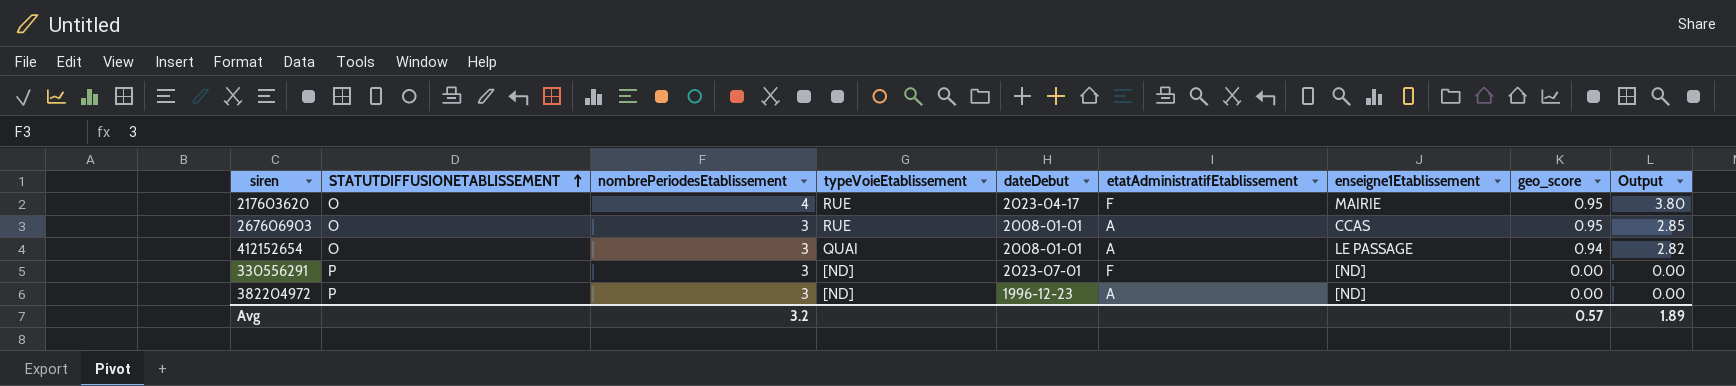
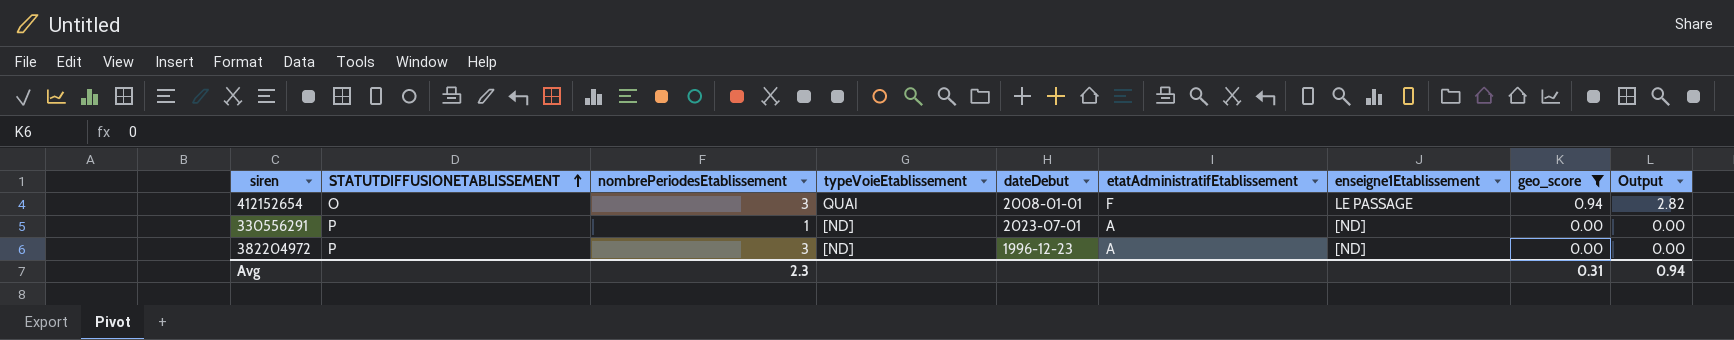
filter: none -> geo_score != 0.95
412152654 | etatAdministratifEtablissement: A -> F
330556291 | nombrePeriodesEtablissement: 3 -> 1
330556291 | etatAdministratifEtablissement: F -> A
Avg | nombrePeriodesEtablissement: 3.2 -> 2.3
Avg | geo_score: 0.57 -> 0.31
Avg | Output: 1.89 -> 0.94

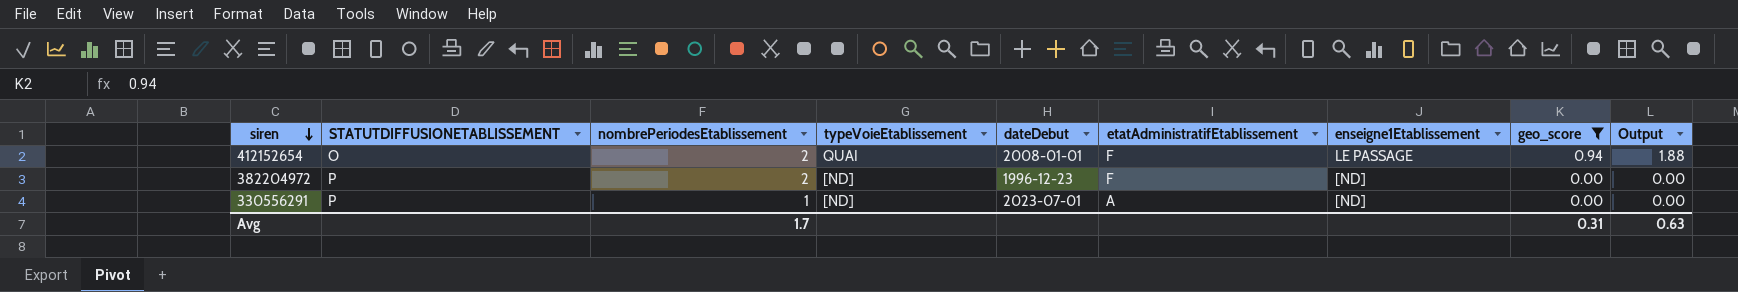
row order: STATUTDIFFUSIONETABLISSEMENT ascending -> siren descending
412152654 | nombrePeriodesEtablissement: 3 -> 2
412152654 | Output: 2.82 -> 1.88
382204972 | nombrePeriodesEtablissement: 3 -> 2
382204972 | etatAdministratifEtablissement: A -> F
Avg | nombrePeriodesEtablissement: 2.3 -> 1.7
Avg | Output: 0.94 -> 0.63

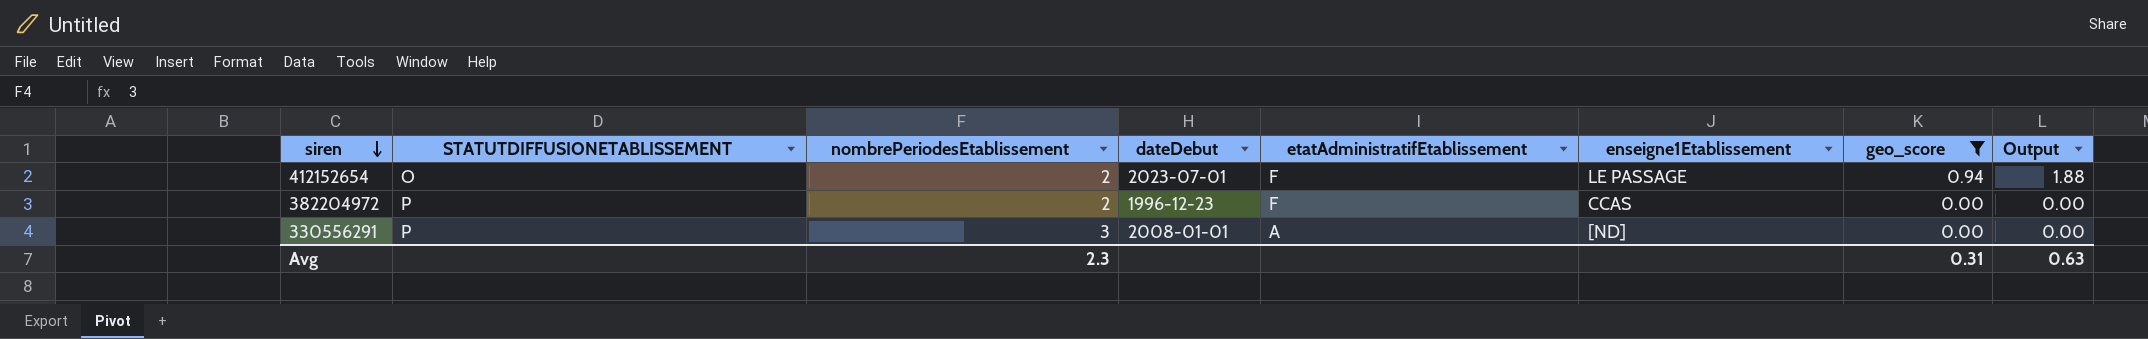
column typeVoieEtablissement | position: 4 -> none
412152654 | dateDebut: 2008-01-01 -> 2023-07-01
382204972 | enseigne1Etablissement: [ND] -> CCAS
330556291 | nombrePeriodesEtablissement: 1 -> 3
330556291 | dateDebut: 2023-07-01 -> 2008-01-01
Avg | nombrePeriodesEtablissement: 1.7 -> 2.3

